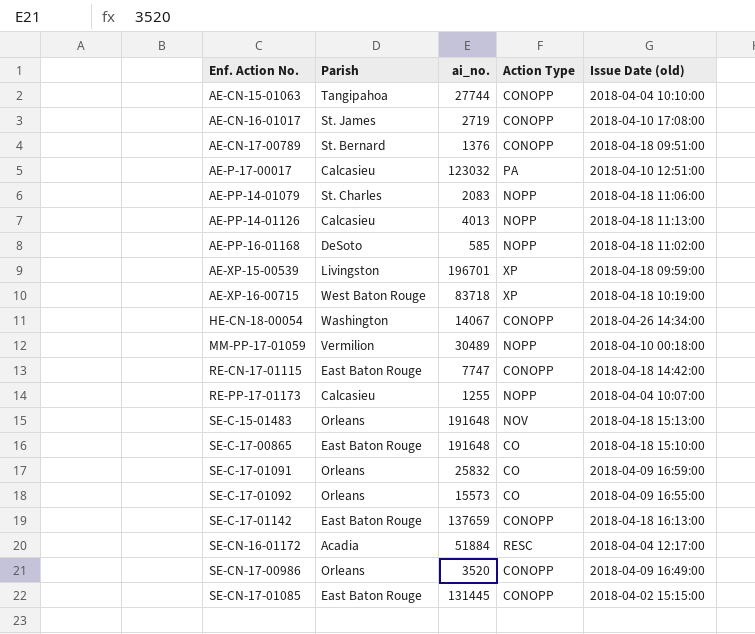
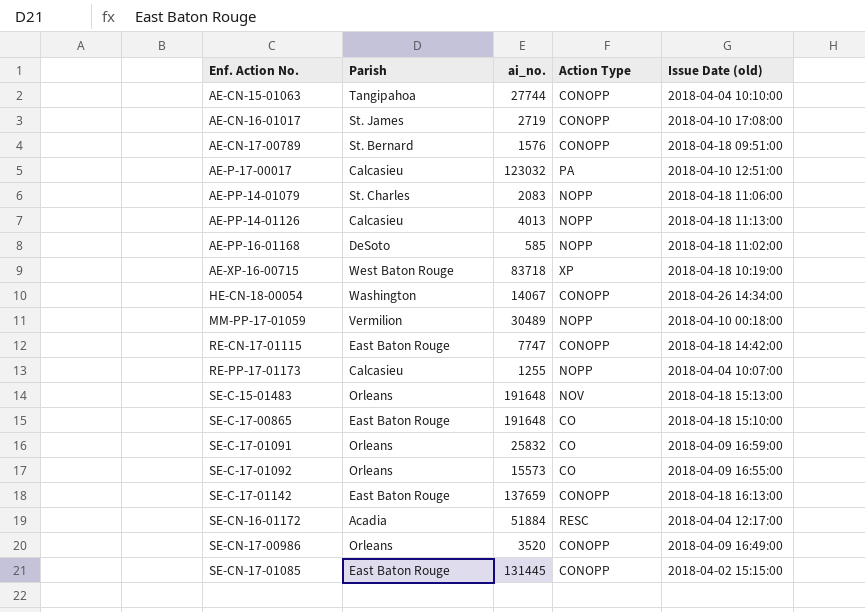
row AE-XP-15-00539: Livingston | 196701 | XP | 2018-04-18 09:59:00 -> none
AE-CN-17-00789 | ai_no.: 1376 -> 1576

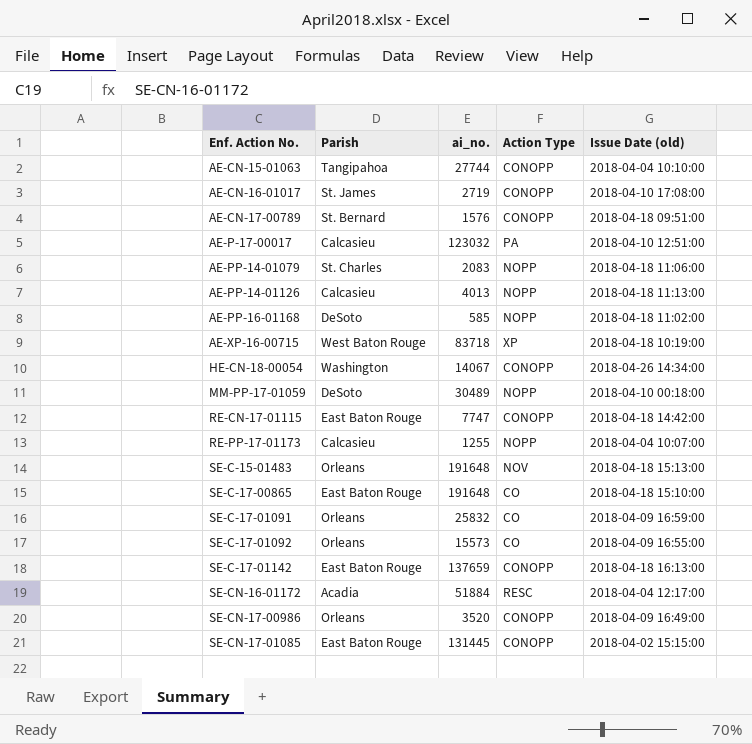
MM-PP-17-01059 | Parish: Vermilion -> DeSoto

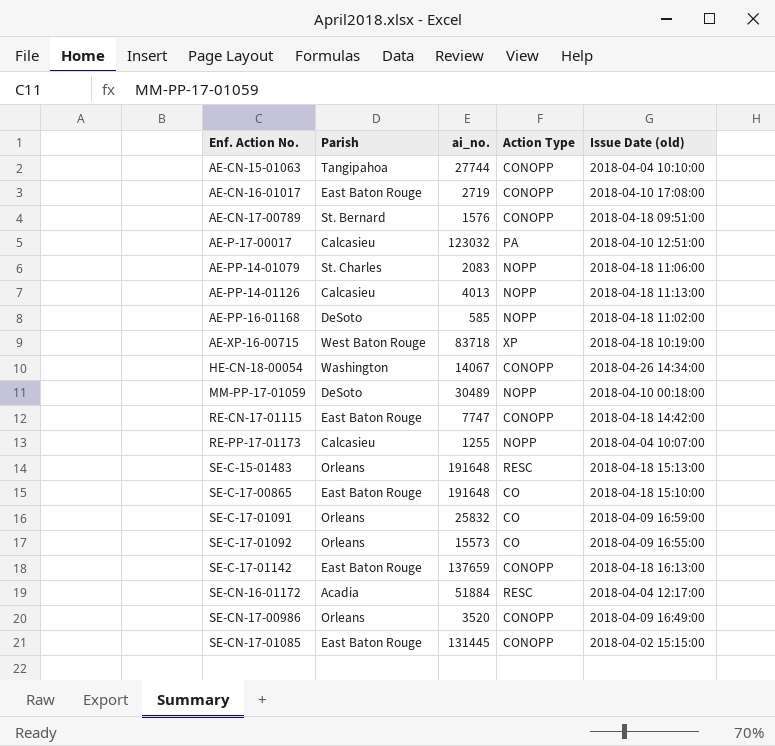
AE-CN-16-01017 | Parish: St. James -> East Baton Rouge
SE-C-15-01483 | Action Type: NOV -> RESC

